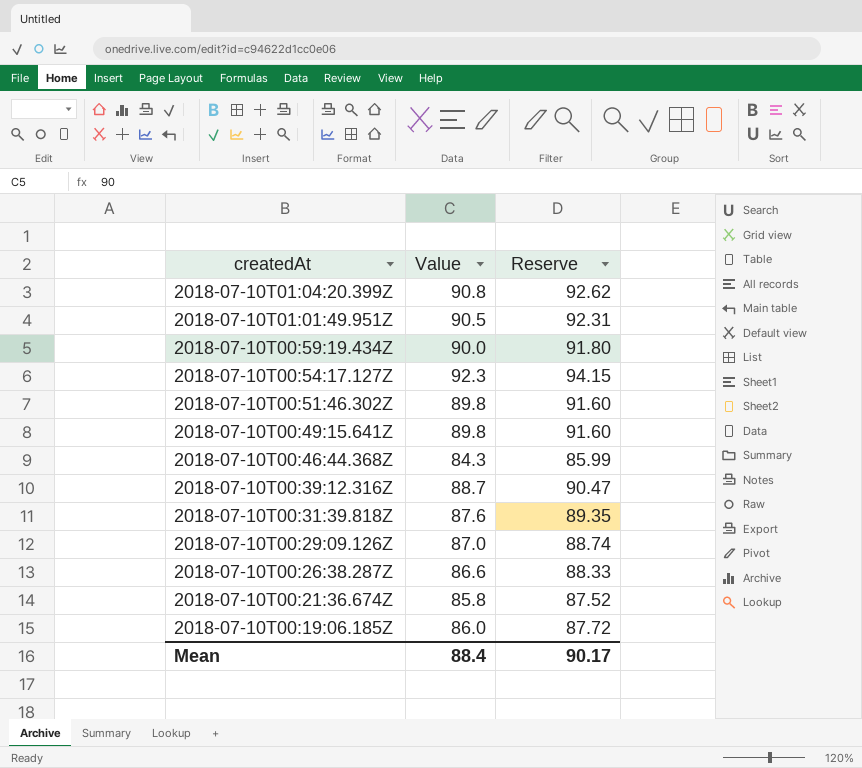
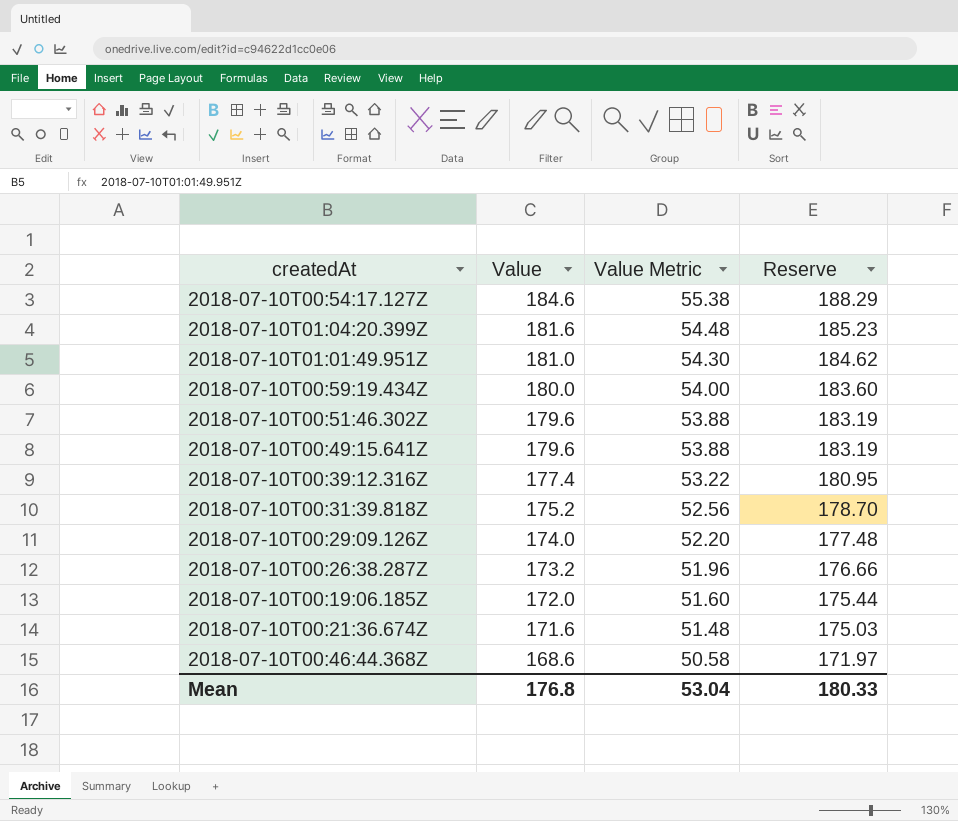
row order: createdAt descending -> Value descending
column Value Metric | formula: none -> [Value] * 0.3
2018-07-10T00:54:17.127Z | Value: 92.3 -> 184.6
2018-07-10T00:54:17.127Z | Reserve: 94.15 -> 188.29
2018-07-10T01:04:20.399Z | Value: 90.8 -> 181.6
2018-07-10T01:04:20.399Z | Reserve: 92.62 -> 185.23
2018-07-10T01:01:49.951Z | Value: 90.5 -> 181.0
2018-07-10T01:01:49.951Z | Reserve: 92.31 -> 184.62
2018-07-10T00:59:19.434Z | Value: 90.0 -> 180.0
2018-07-10T00:59:19.434Z | Reserve: 91.80 -> 183.60
2018-07-10T00:51:46.302Z | Value: 89.8 -> 179.6
2018-07-10T00:51:46.302Z | Reserve: 91.60 -> 183.19
2018-07-10T00:49:15.641Z | Value: 89.8 -> 179.6
2018-07-10T00:49:15.641Z | Reserve: 91.60 -> 183.19
2018-07-10T00:39:12.316Z | Value: 88.7 -> 177.4
2018-07-10T00:39:12.316Z | Reserve: 90.47 -> 180.95
2018-07-10T00:31:39.818Z | Value: 87.6 -> 175.2
2018-07-10T00:31:39.818Z | Reserve: 89.35 -> 178.70
2018-07-10T00:29:09.126Z | Value: 87.0 -> 174.0
2018-07-10T00:29:09.126Z | Reserve: 88.74 -> 177.48
2018-07-10T00:26:38.287Z | Value: 86.6 -> 173.2
2018-07-10T00:26:38.287Z | Reserve: 88.33 -> 176.66
2018-07-10T00:19:06.185Z | Value: 86.0 -> 172.0
2018-07-10T00:19:06.185Z | Reserve: 87.72 -> 175.44
2018-07-10T00:21:36.674Z | Value: 85.8 -> 171.6
2018-07-10T00:21:36.674Z | Reserve: 87.52 -> 175.03
2018-07-10T00:46:44.368Z | Value: 84.3 -> 168.6
2018-07-10T00:46:44.368Z | Reserve: 85.99 -> 171.97
Mean | Value: 88.4 -> 176.8
Mean | Reserve: 90.17 -> 180.33

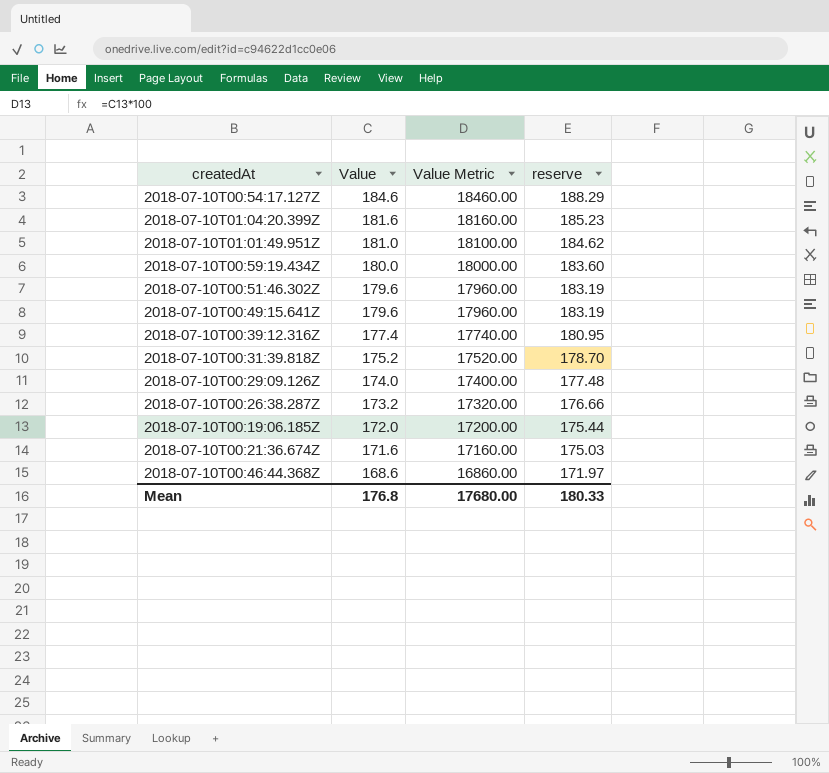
column Value Metric | formula: [Value] * 0.3 -> [Value] * 100
column name: Reserve -> reserve
Mean | Value Metric: 53.04 -> 17680.00

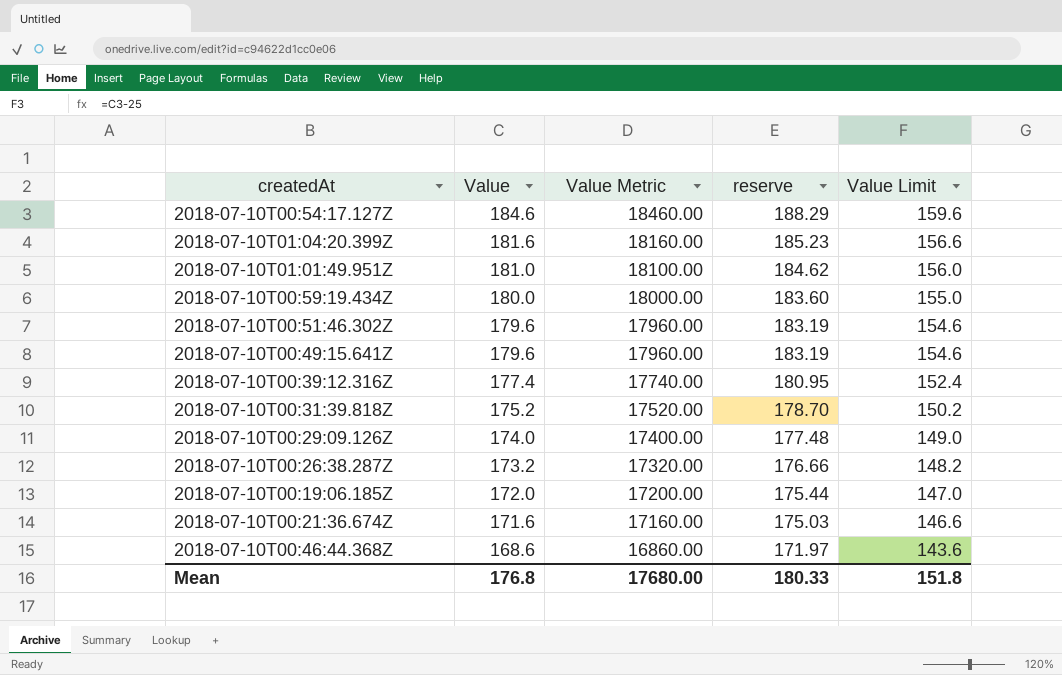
column Value Limit | formula: none -> [Value] - 25

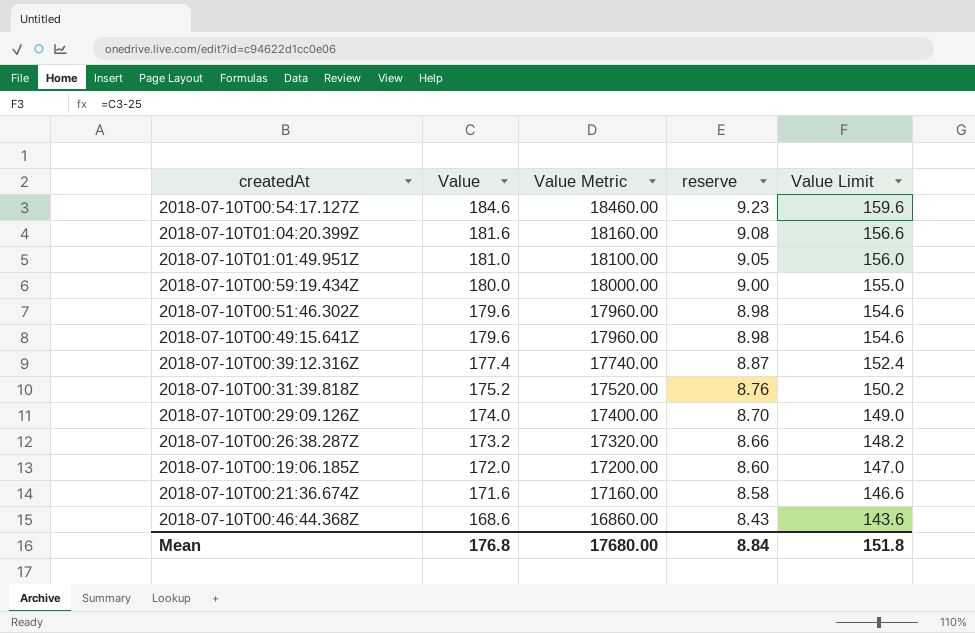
column reserve | formula: [Value] * 1.02 -> [Value] * 0.05
Mean | reserve: 180.33 -> 8.84

